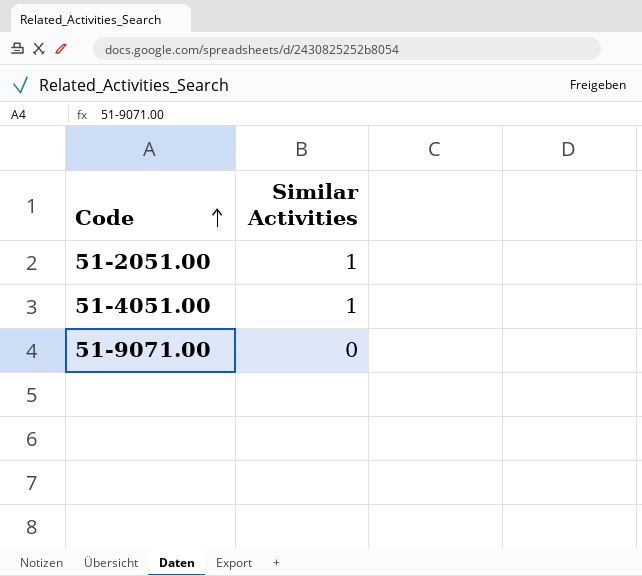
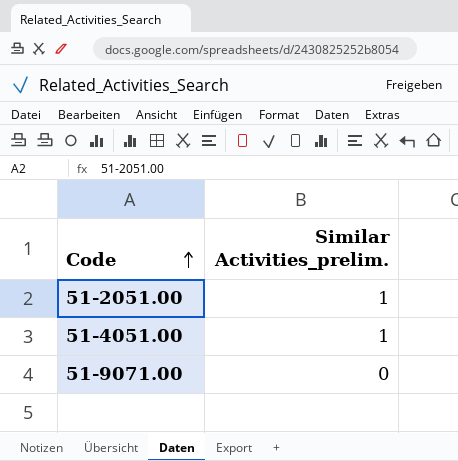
column name: Similar Activities -> Similar Activities_prelim.

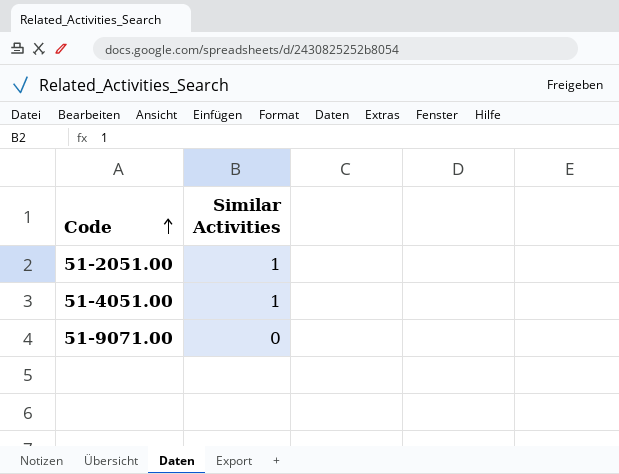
column name: Similar Activities_prelim. -> Similar Activities

